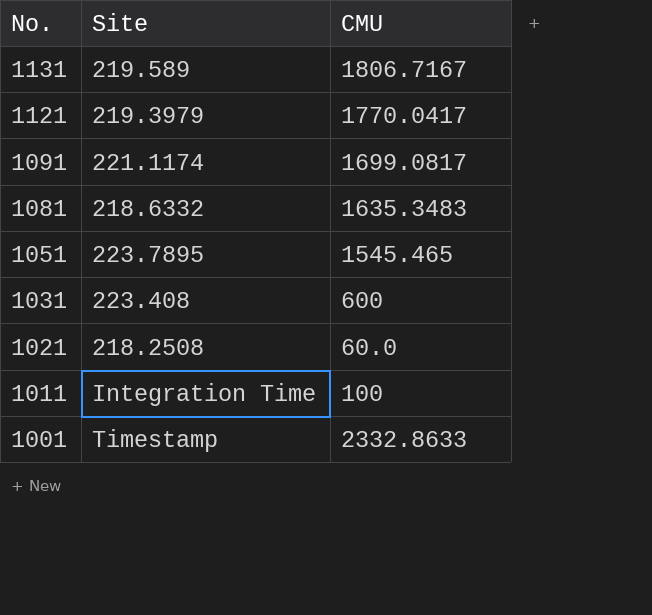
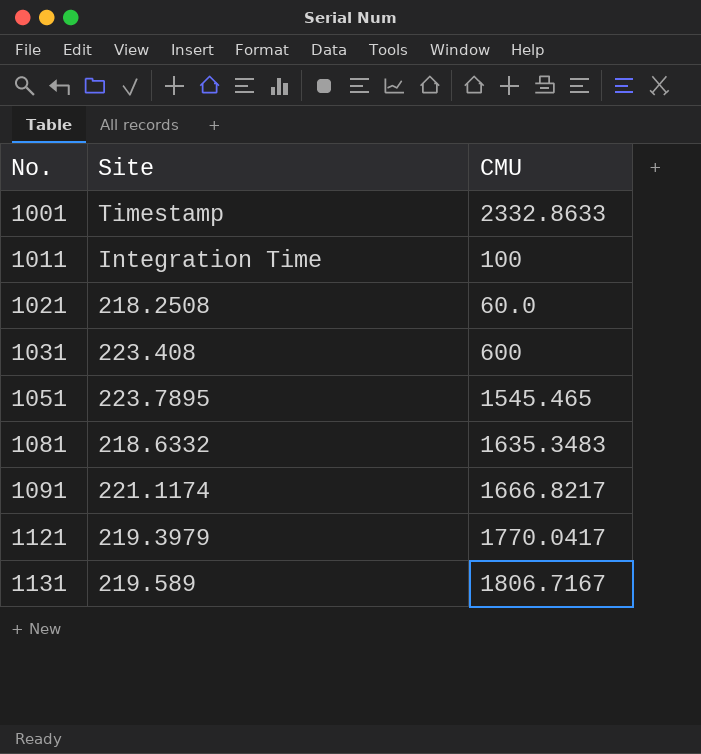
row order: No. descending -> No. ascending
1091 | CMU: 1699.0817 -> 1666.8217

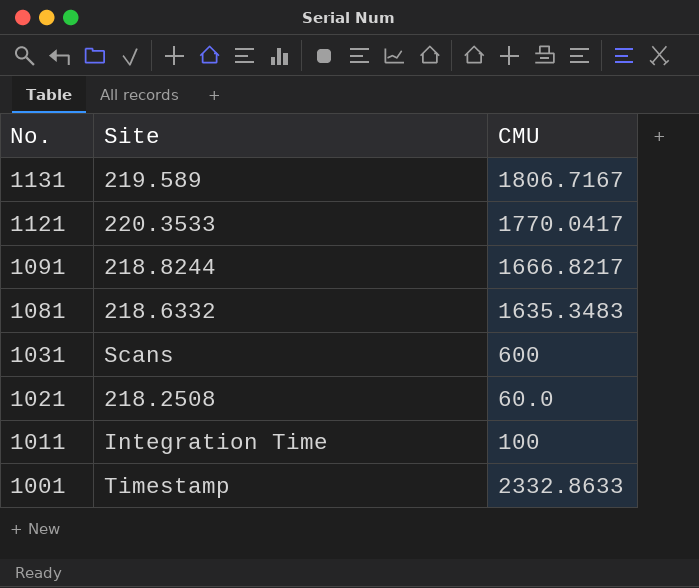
row order: No. ascending -> No. descending
row 1051: 223.7895 | 1545.465 -> none
1121 | Site: 219.3979 -> 220.3533
1091 | Site: 221.1174 -> 218.8244
1031 | Site: 223.408 -> Scans

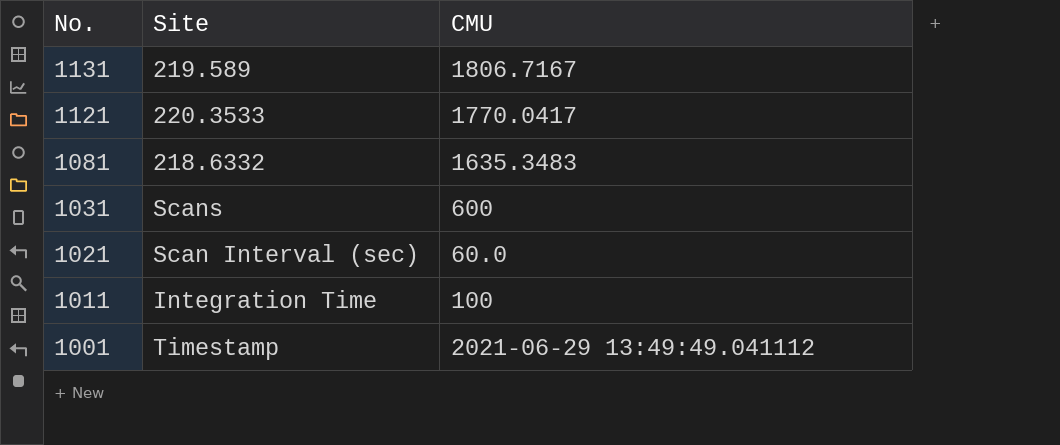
row 1091: 218.8244 | 1666.8217 -> none
1021 | Site: 218.2508 -> Scan Interval (sec)
1001 | CMU: 2332.8633 -> 2021-06-29 13:49:49.041112

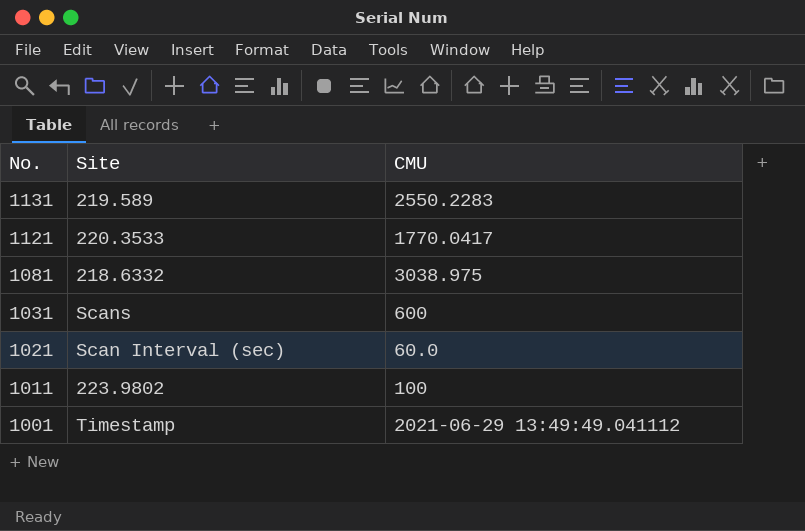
1131 | CMU: 1806.7167 -> 2550.2283
1081 | CMU: 1635.3483 -> 3038.975
1011 | Site: Integration Time -> 223.9802

